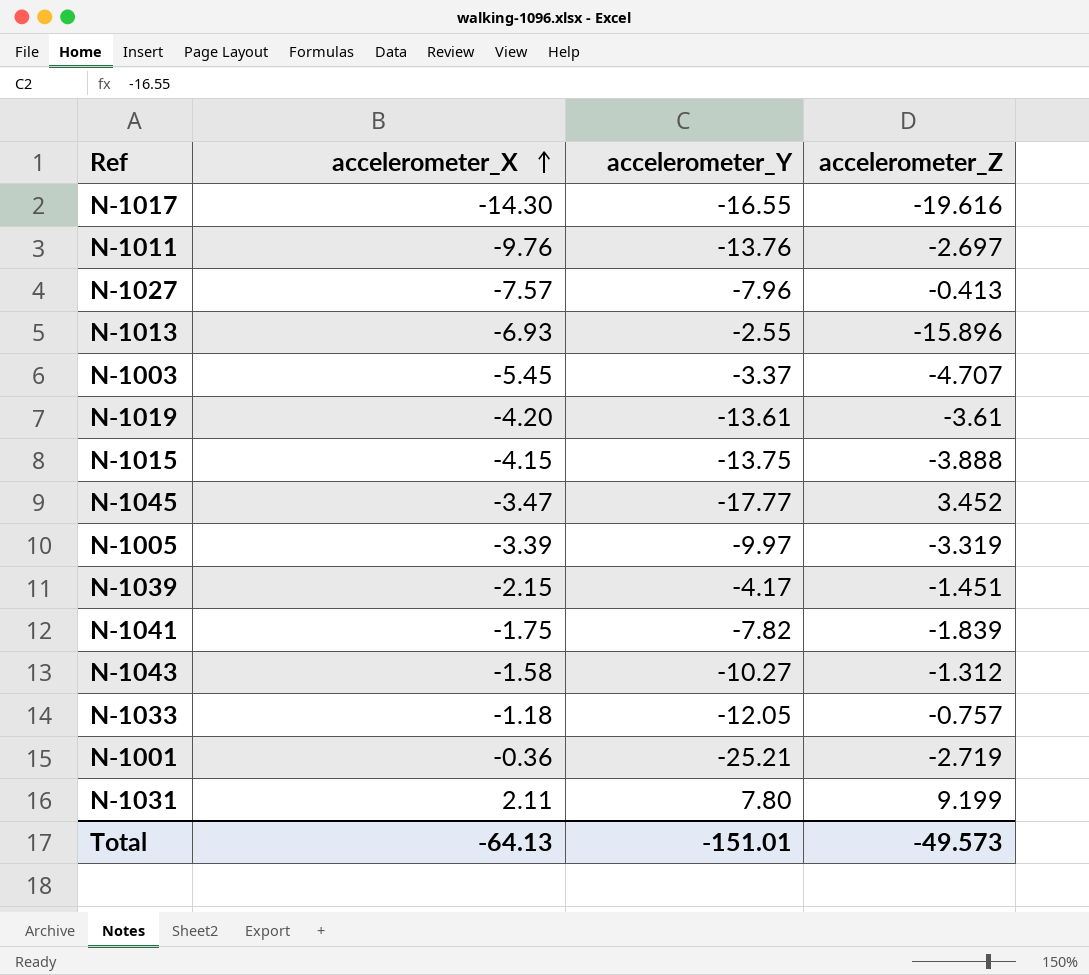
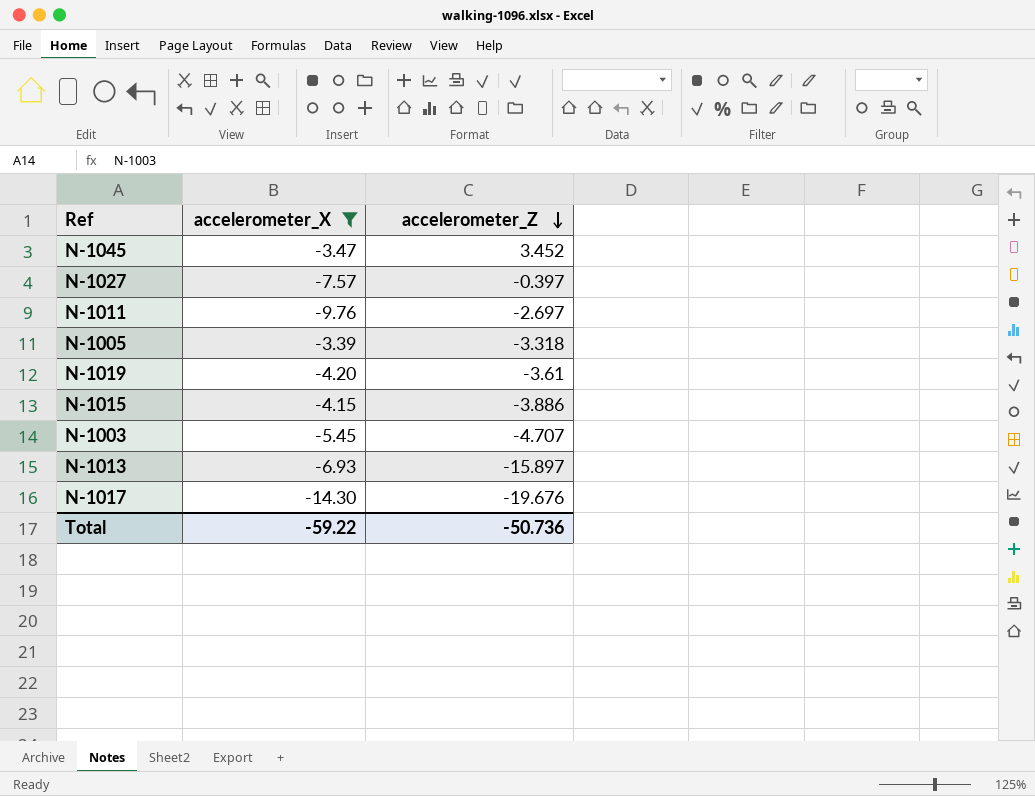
filter: none -> accelerometer_X <= -3.39
row order: accelerometer_X ascending -> accelerometer_Z descending
column accelerometer_Y | position: 3 -> none
N-1027 | accelerometer_Z: -0.413 -> -0.397
N-1005 | accelerometer_Z: -3.319 -> -3.318
N-1015 | accelerometer_Z: -3.888 -> -3.886
N-1013 | accelerometer_Z: -15.896 -> -15.897
N-1017 | accelerometer_Z: -19.616 -> -19.676
Total | accelerometer_X: -64.13 -> -59.22
Total | accelerometer_Z: -49.573 -> -50.736

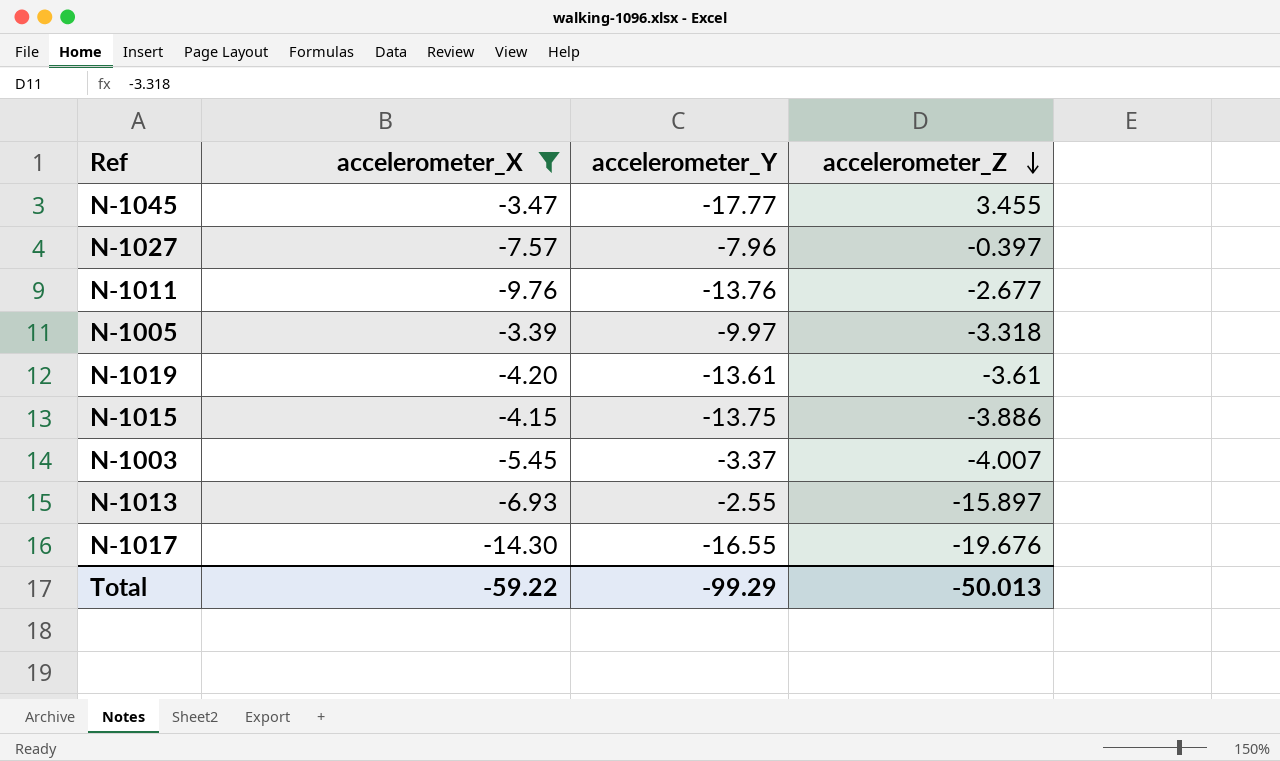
column accelerometer_Y | position: none -> 3
N-1045 | accelerometer_Z: 3.452 -> 3.455
N-1011 | accelerometer_Z: -2.697 -> -2.677
N-1003 | accelerometer_Z: -4.707 -> -4.007
Total | accelerometer_Z: -50.736 -> -50.013

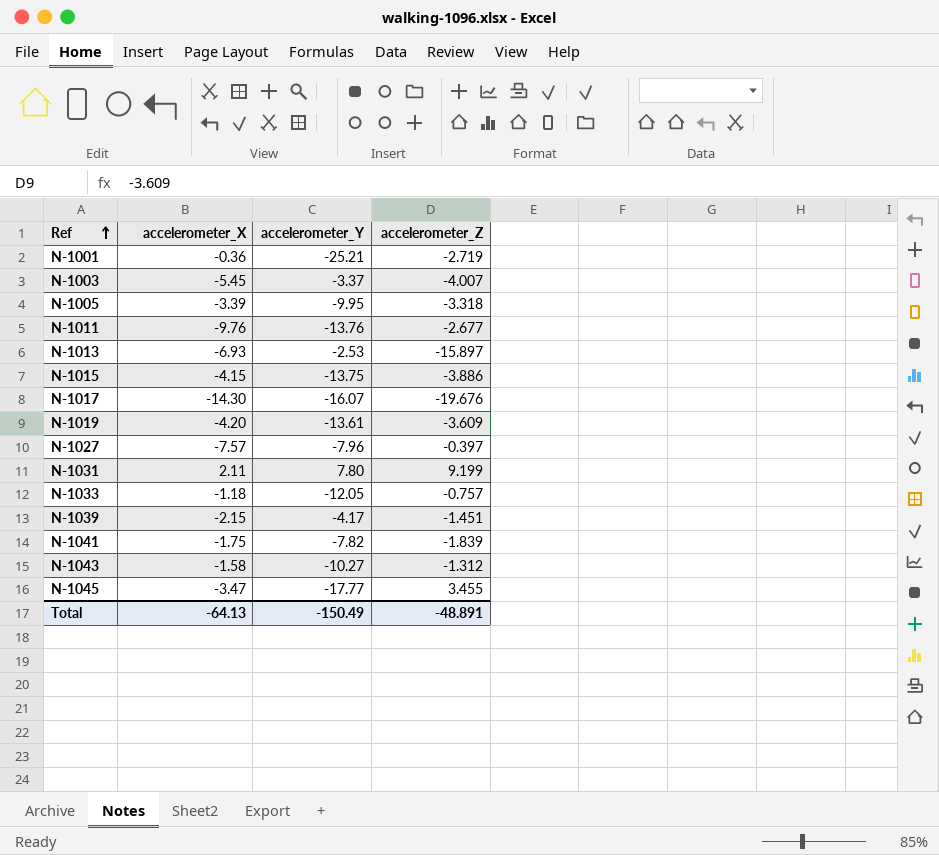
filter: accelerometer_X <= -3.39 -> none
row order: accelerometer_Z descending -> Ref ascending
N-1005 | accelerometer_Y: -9.97 -> -9.95
N-1013 | accelerometer_Y: -2.55 -> -2.53
N-1017 | accelerometer_Y: -16.55 -> -16.07
N-1019 | accelerometer_Z: -3.61 -> -3.609
Total | accelerometer_X: -59.22 -> -64.13
Total | accelerometer_Y: -99.29 -> -150.49
Total | accelerometer_Z: -50.013 -> -48.891

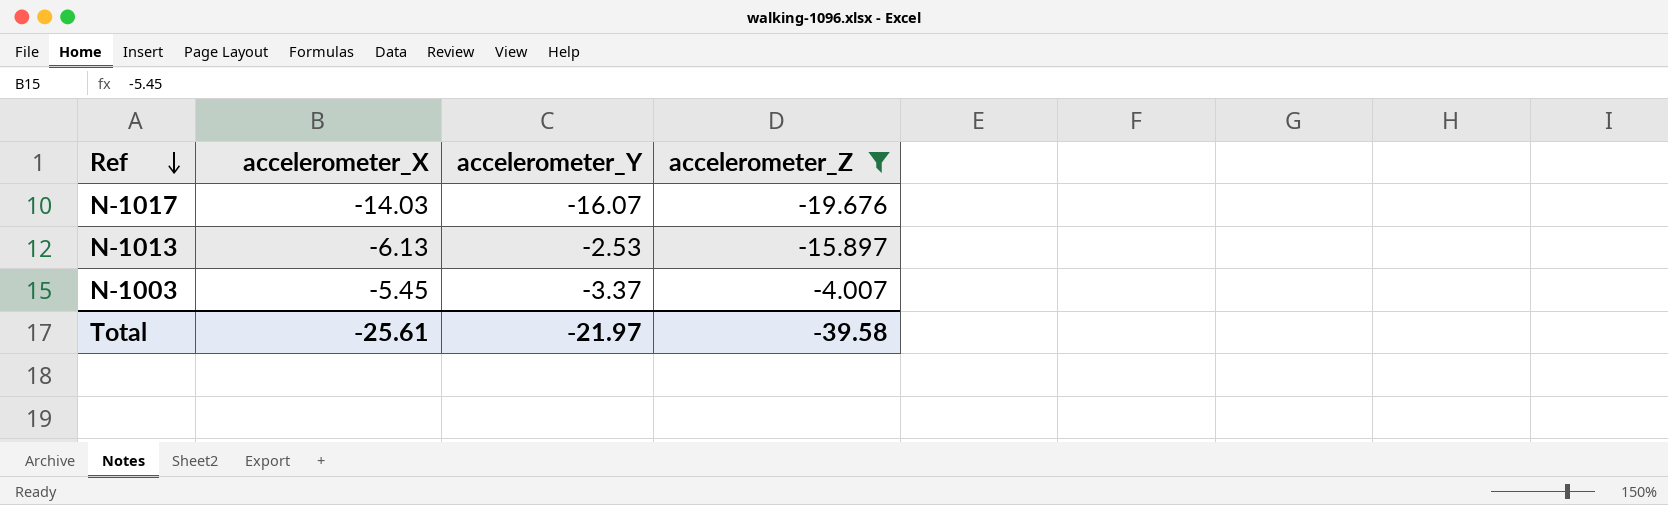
filter: none -> accelerometer_Z <= -4.007
row order: Ref ascending -> Ref descending
N-1017 | accelerometer_X: -14.30 -> -14.03
N-1013 | accelerometer_X: -6.93 -> -6.13
Total | accelerometer_X: -64.13 -> -25.61
Total | accelerometer_Y: -150.49 -> -21.97
Total | accelerometer_Z: -48.891 -> -39.58

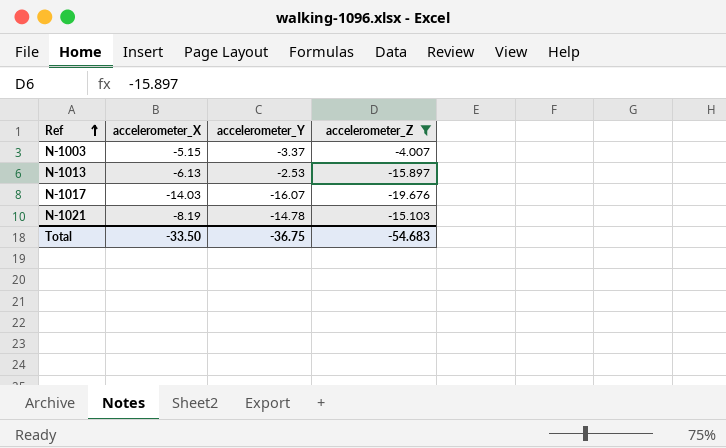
row order: Ref descending -> Ref ascending
N-1003 | accelerometer_X: -5.45 -> -5.15
row N-1021: none -> -8.19 | -14.78 | -15.103
Total | accelerometer_X: -25.61 -> -33.50
Total | accelerometer_Y: -21.97 -> -36.75
Total | accelerometer_Z: -39.58 -> -54.683

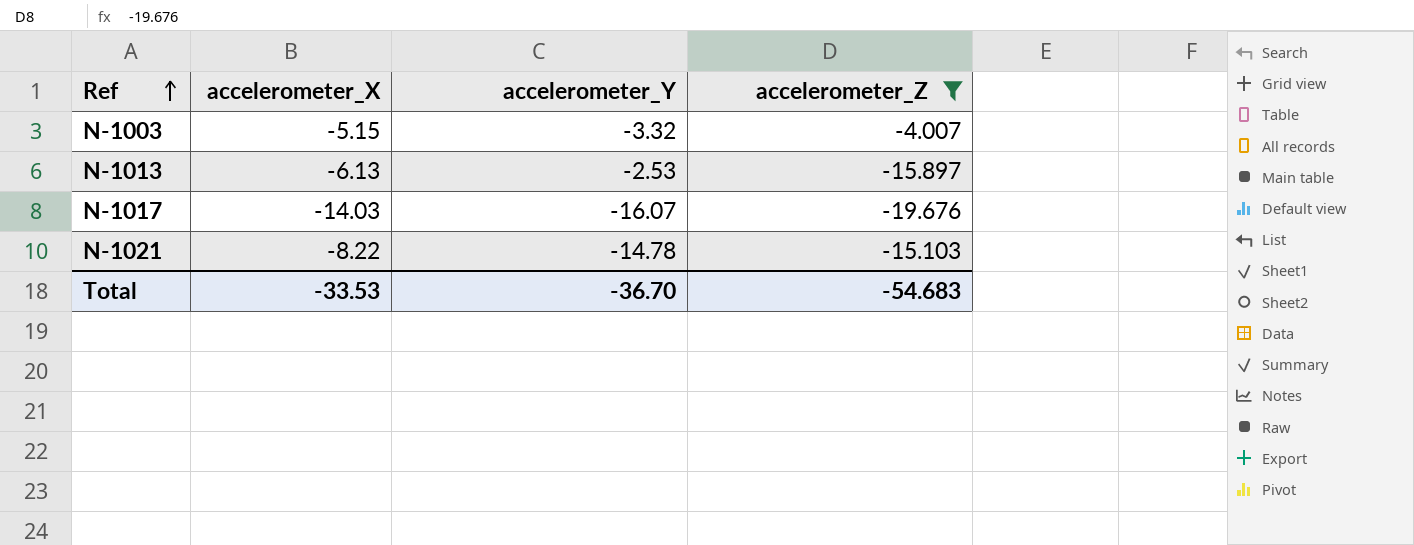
N-1003 | accelerometer_Y: -3.37 -> -3.32
N-1021 | accelerometer_X: -8.19 -> -8.22
Total | accelerometer_X: -33.50 -> -33.53
Total | accelerometer_Y: -36.75 -> -36.70

